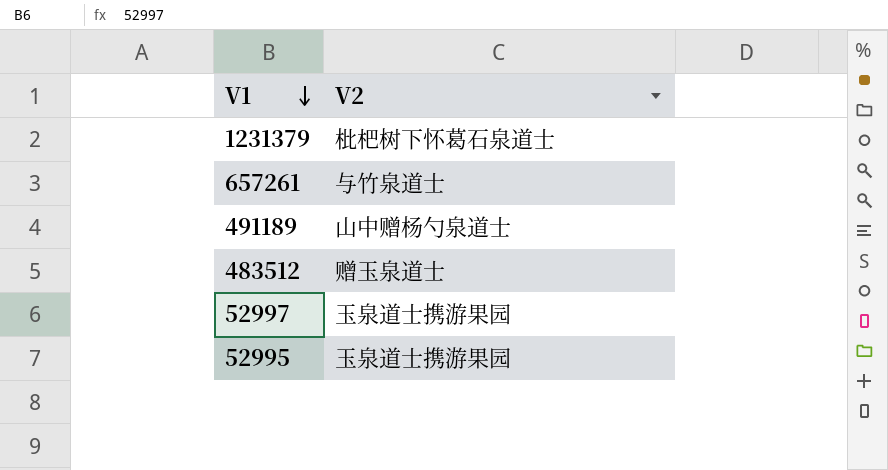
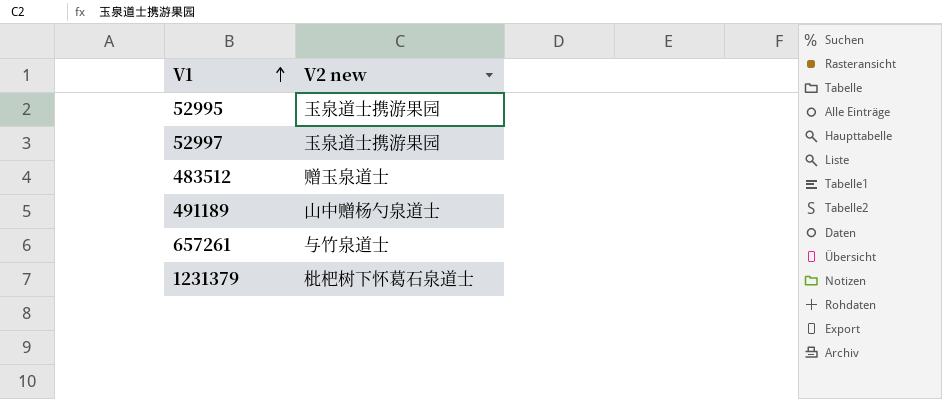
row order: V1 descending -> V1 ascending
column name: V2 -> V2 new

